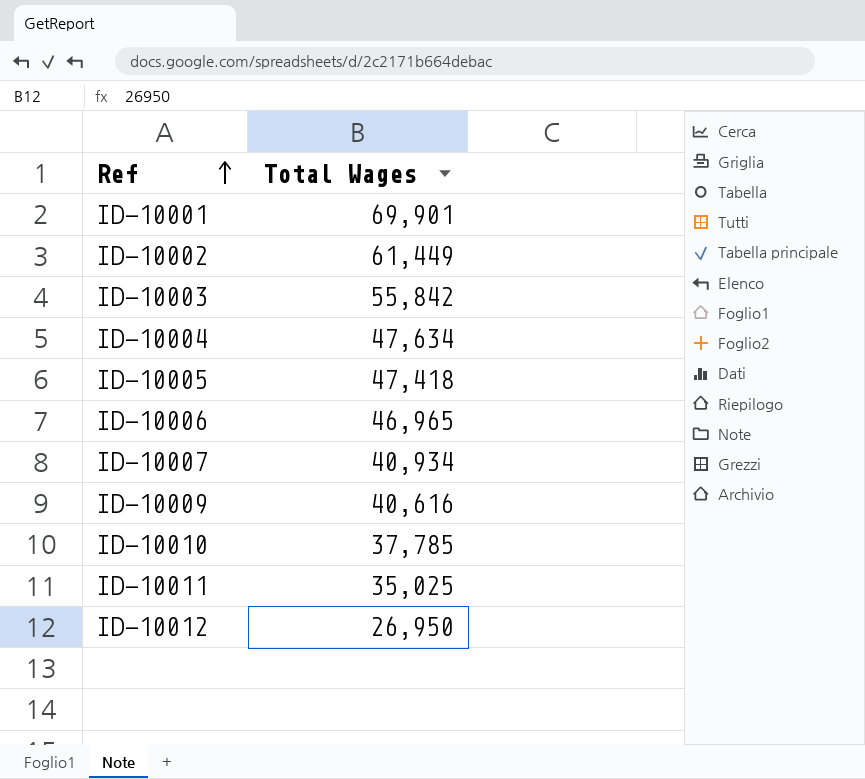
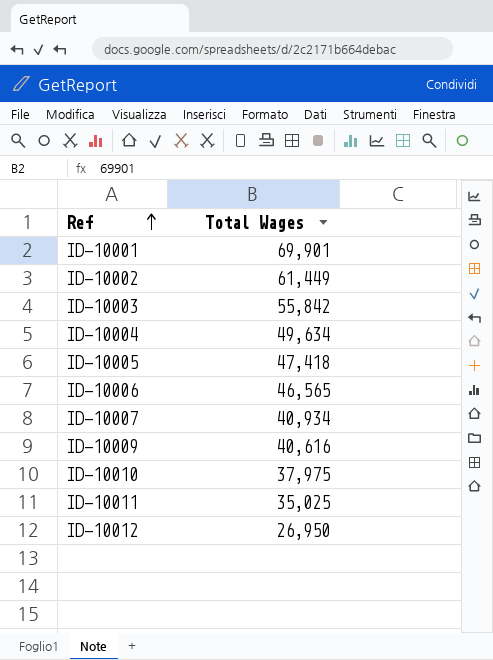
ID-10004 | Total Wages: 47,634 -> 49,634
ID-10006 | Total Wages: 46,965 -> 46,565
ID-10010 | Total Wages: 37,785 -> 37,975

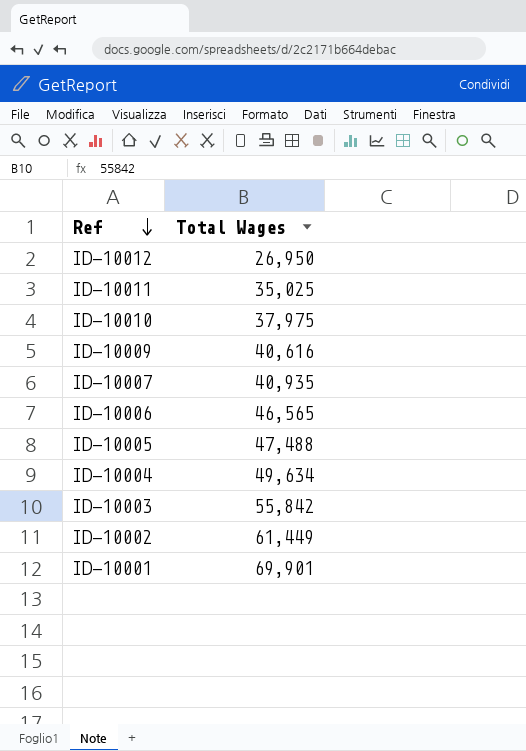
row order: Ref ascending -> Ref descending
ID-10007 | Total Wages: 40,934 -> 40,935
ID-10005 | Total Wages: 47,418 -> 47,488

